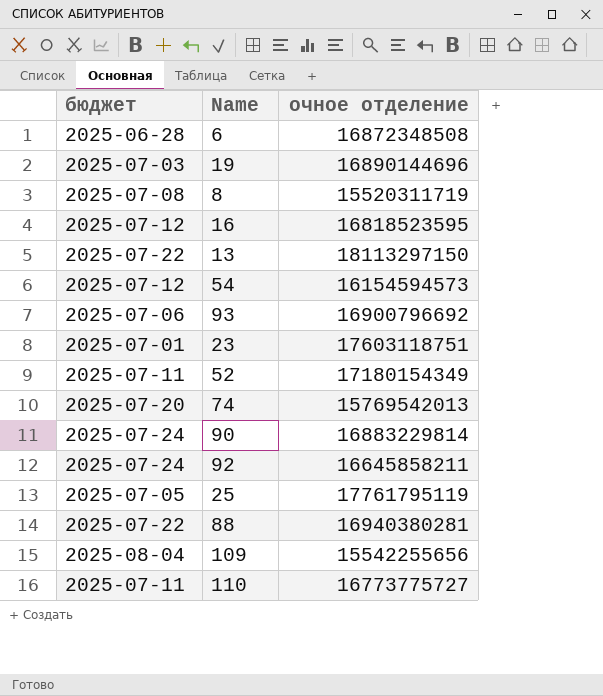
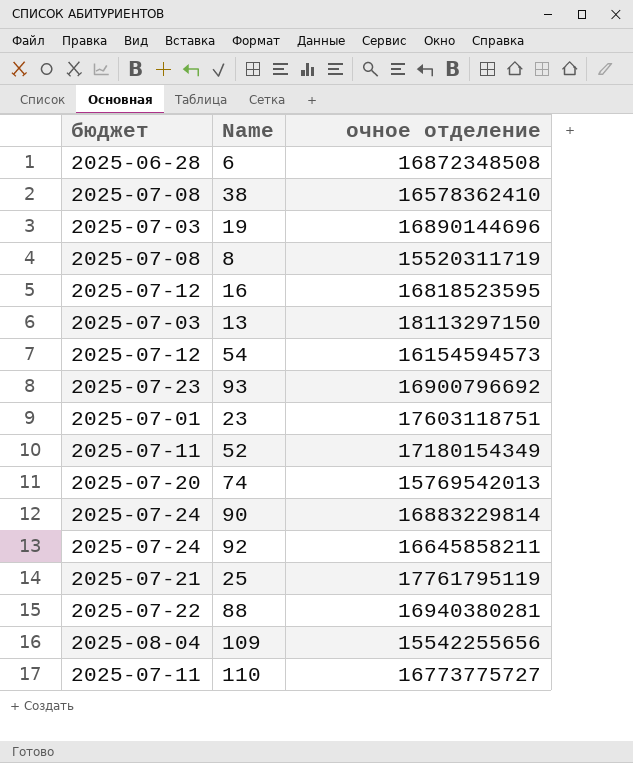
row 38: none -> 2025-07-08 | 16578362410
13 | бюджет: 2025-07-22 -> 2025-07-03
93 | бюджет: 2025-07-06 -> 2025-07-23
25 | бюджет: 2025-07-05 -> 2025-07-21

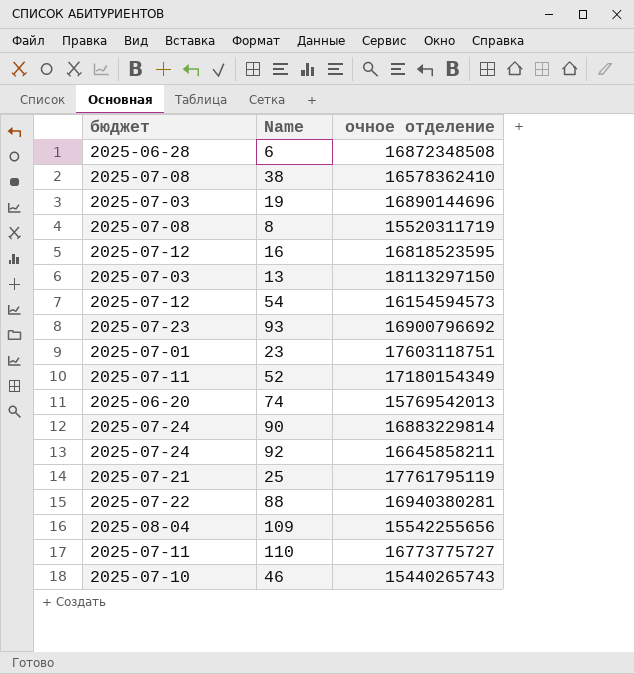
74 | бюджет: 2025-07-20 -> 2025-06-20
row 46: none -> 2025-07-10 | 15440265743

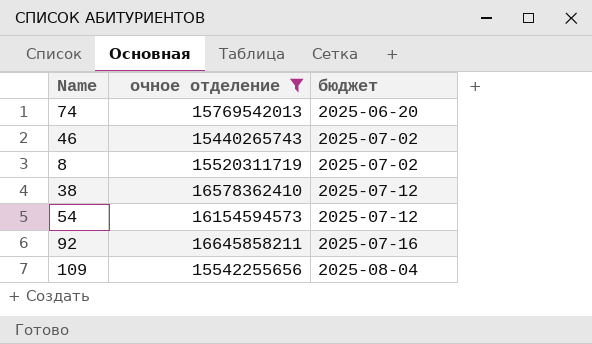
filter: none -> очное отделение <= 16645858211
row order: none -> бюджет ascending
column бюджет | position: 1 -> 3
46 | бюджет: 2025-07-10 -> 2025-07-02
8 | бюджет: 2025-07-08 -> 2025-07-02
38 | бюджет: 2025-07-08 -> 2025-07-12
92 | бюджет: 2025-07-24 -> 2025-07-16

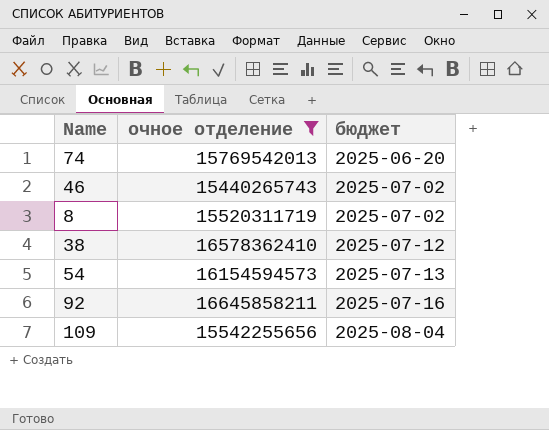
54 | бюджет: 2025-07-12 -> 2025-07-13

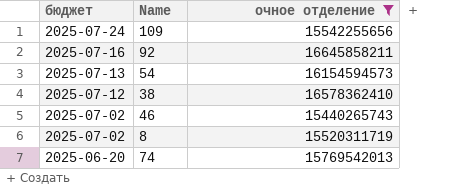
row order: бюджет ascending -> бюджет descending
column бюджет | position: 3 -> 1
109 | бюджет: 2025-08-04 -> 2025-07-24

